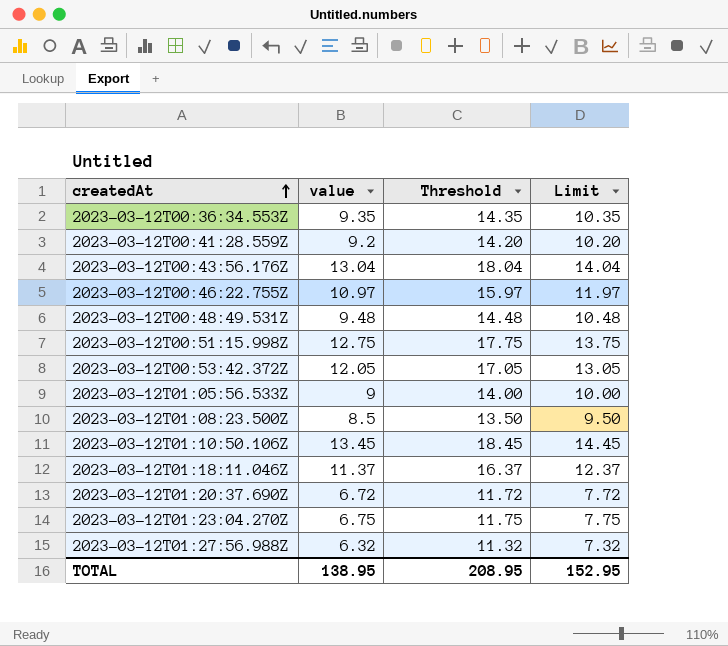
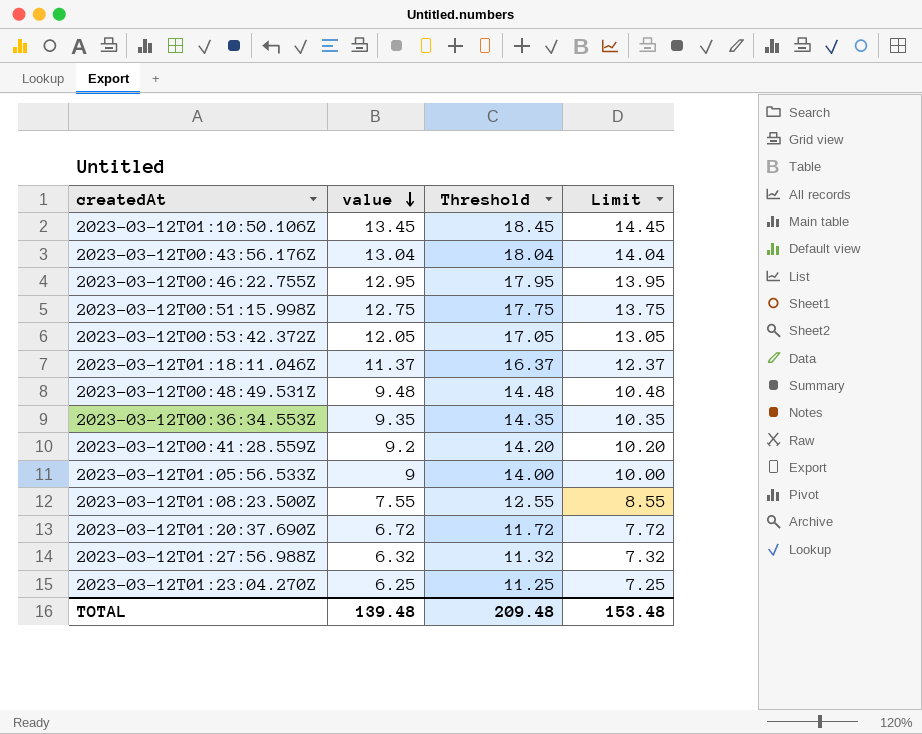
row order: createdAt ascending -> value descending
2023-03-12T00:46:22.755Z | value: 10.97 -> 12.95
2023-03-12T00:46:22.755Z | Threshold: 15.97 -> 17.95
2023-03-12T00:46:22.755Z | Limit: 11.97 -> 13.95
2023-03-12T01:08:23.500Z | value: 8.5 -> 7.55
2023-03-12T01:08:23.500Z | Threshold: 13.50 -> 12.55
2023-03-12T01:08:23.500Z | Limit: 9.50 -> 8.55
2023-03-12T01:23:04.270Z | value: 6.75 -> 6.25
2023-03-12T01:23:04.270Z | Threshold: 11.75 -> 11.25
2023-03-12T01:23:04.270Z | Limit: 7.75 -> 7.25
TOTAL | value: 138.95 -> 139.48
TOTAL | Threshold: 208.95 -> 209.48
TOTAL | Limit: 152.95 -> 153.48

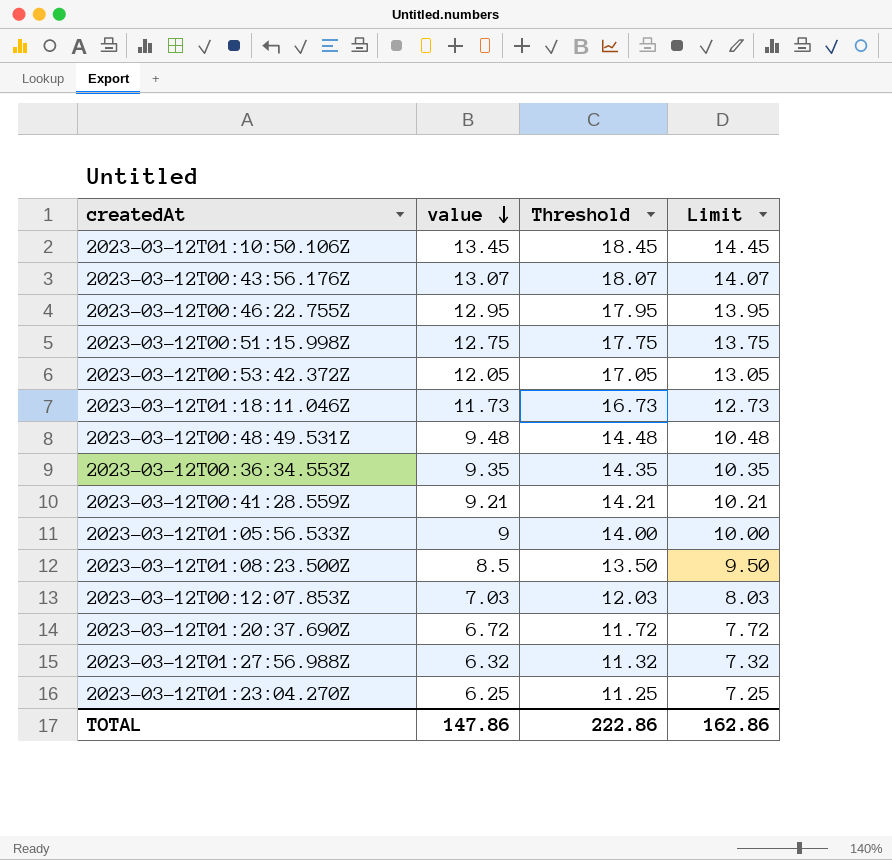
2023-03-12T00:43:56.176Z | value: 13.04 -> 13.07
2023-03-12T00:43:56.176Z | Threshold: 18.04 -> 18.07
2023-03-12T00:43:56.176Z | Limit: 14.04 -> 14.07
2023-03-12T01:18:11.046Z | value: 11.37 -> 11.73
2023-03-12T01:18:11.046Z | Threshold: 16.37 -> 16.73
2023-03-12T01:18:11.046Z | Limit: 12.37 -> 12.73
2023-03-12T00:41:28.559Z | value: 9.2 -> 9.21
2023-03-12T00:41:28.559Z | Threshold: 14.20 -> 14.21
2023-03-12T00:41:28.559Z | Limit: 10.20 -> 10.21
2023-03-12T01:08:23.500Z | value: 7.55 -> 8.5
2023-03-12T01:08:23.500Z | Threshold: 12.55 -> 13.50
2023-03-12T01:08:23.500Z | Limit: 8.55 -> 9.50
row 2023-03-12T00:12:07.853Z: none -> 7.03 | 12.03 | 8.03
TOTAL | value: 139.48 -> 147.86
TOTAL | Threshold: 209.48 -> 222.86
TOTAL | Limit: 153.48 -> 162.86

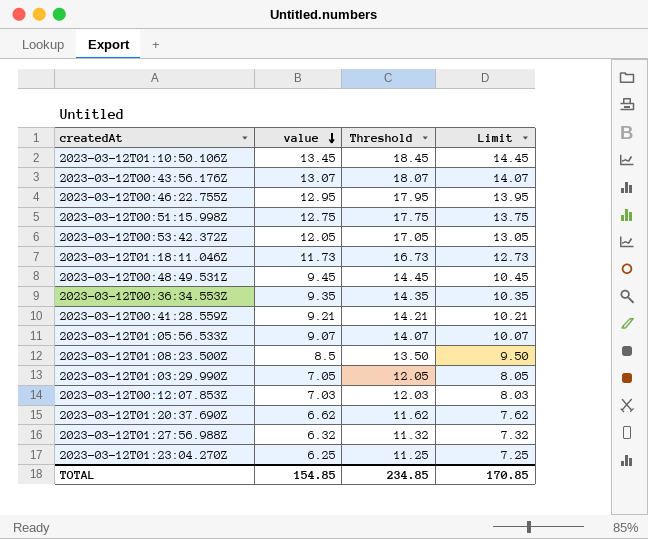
2023-03-12T00:48:49.531Z | value: 9.48 -> 9.45
2023-03-12T00:48:49.531Z | Threshold: 14.48 -> 14.45
2023-03-12T00:48:49.531Z | Limit: 10.48 -> 10.45
2023-03-12T01:05:56.533Z | value: 9 -> 9.07
2023-03-12T01:05:56.533Z | Threshold: 14.00 -> 14.07
2023-03-12T01:05:56.533Z | Limit: 10.00 -> 10.07
row 2023-03-12T01:03:29.990Z: none -> 7.05 | 12.05 | 8.05
2023-03-12T01:20:37.690Z | value: 6.72 -> 6.62
2023-03-12T01:20:37.690Z | Threshold: 11.72 -> 11.62
2023-03-12T01:20:37.690Z | Limit: 7.72 -> 7.62
TOTAL | value: 147.86 -> 154.85
TOTAL | Threshold: 222.86 -> 234.85
TOTAL | Limit: 162.86 -> 170.85

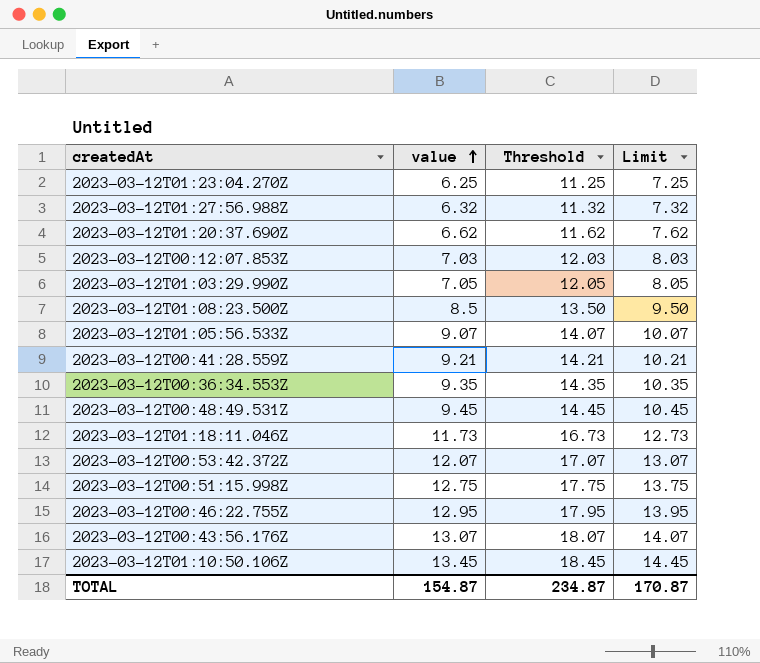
row order: value descending -> value ascending
2023-03-12T00:53:42.372Z | value: 12.05 -> 12.07
2023-03-12T00:53:42.372Z | Threshold: 17.05 -> 17.07
2023-03-12T00:53:42.372Z | Limit: 13.05 -> 13.07
TOTAL | value: 154.85 -> 154.87
TOTAL | Threshold: 234.85 -> 234.87
TOTAL | Limit: 170.85 -> 170.87

